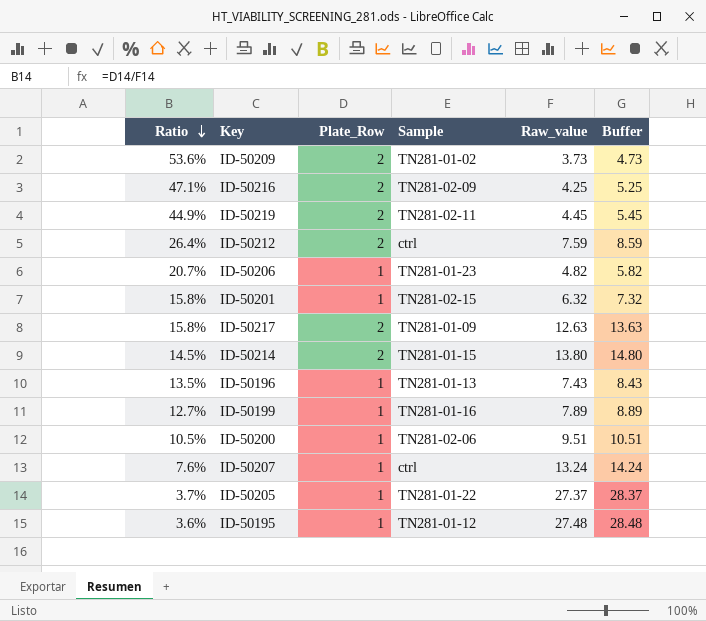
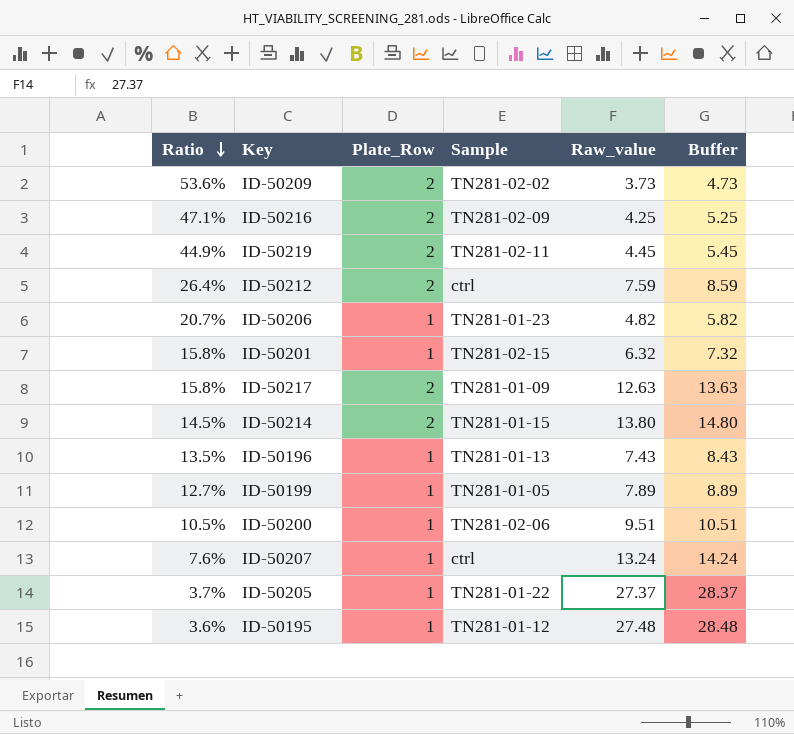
ID-50209 | Sample: TN281-01-02 -> TN281-02-02
ID-50199 | Sample: TN281-01-16 -> TN281-01-05

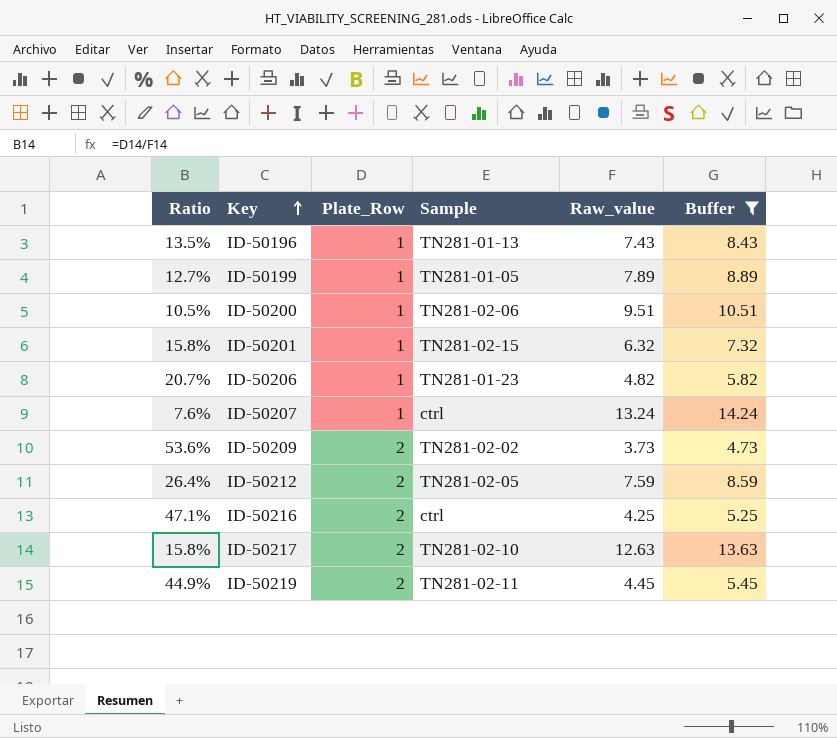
filter: none -> Buffer <= 14.24
row order: Ratio descending -> Key ascending
ID-50212 | Sample: ctrl -> TN281-02-05
ID-50216 | Sample: TN281-02-09 -> ctrl
ID-50217 | Sample: TN281-01-09 -> TN281-02-10

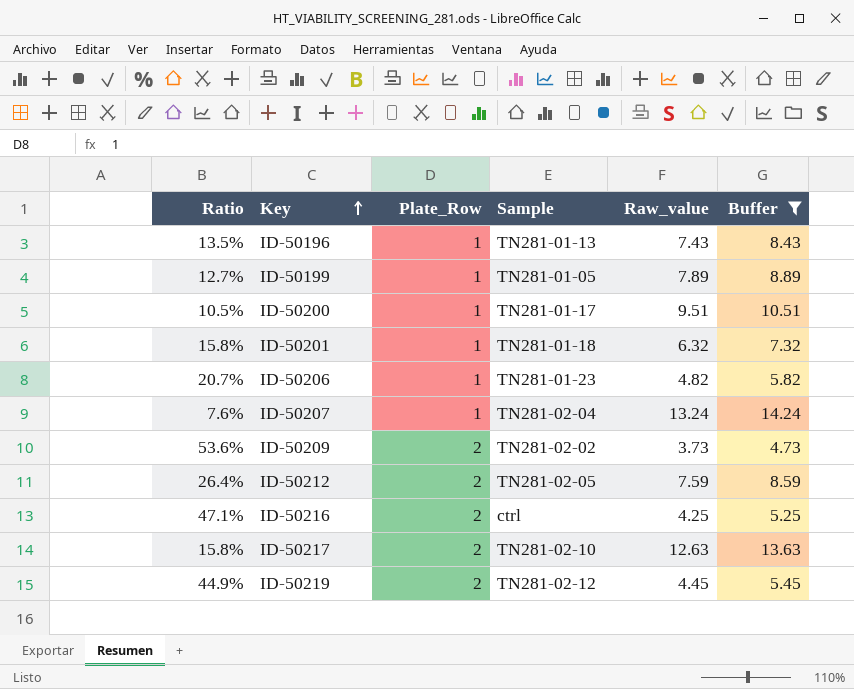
ID-50200 | Sample: TN281-02-06 -> TN281-01-17
ID-50201 | Sample: TN281-02-15 -> TN281-01-18
ID-50207 | Sample: ctrl -> TN281-02-04
ID-50219 | Sample: TN281-02-11 -> TN281-02-12

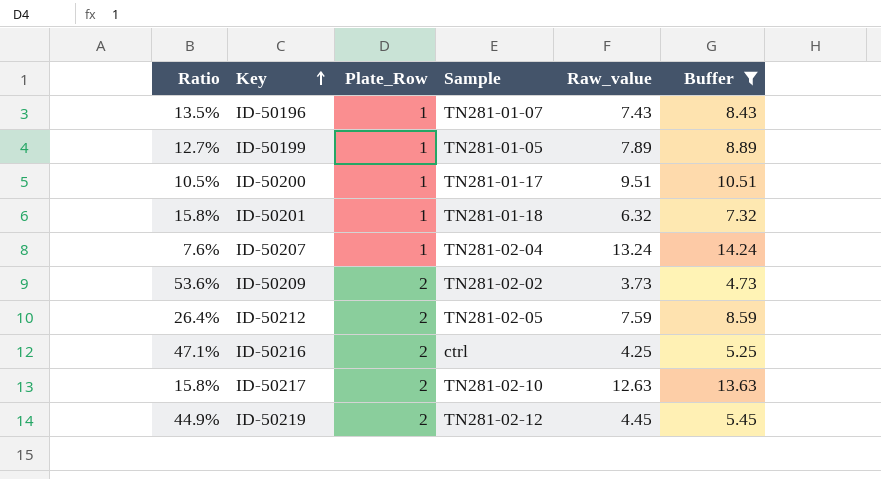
row ID-50206: 20.7% | 1 | TN281-01-23 | 4.82 | 5.82 -> none
ID-50196 | Sample: TN281-01-13 -> TN281-01-07

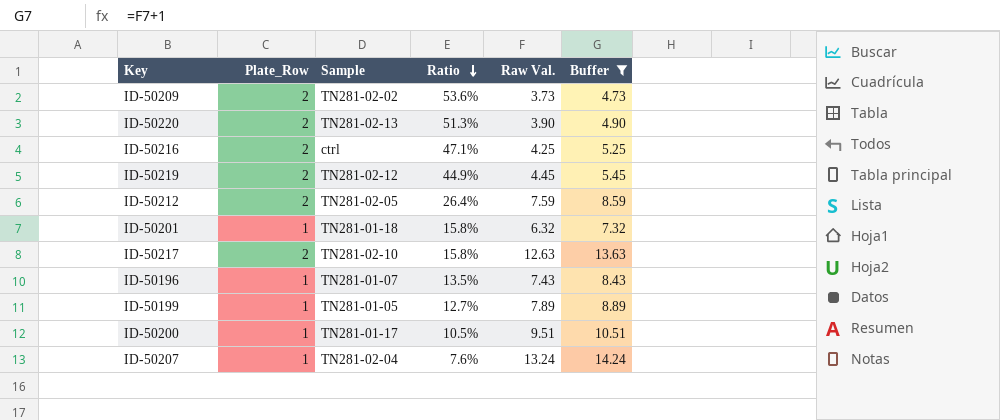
row order: Key ascending -> Ratio descending
column Ratio | position: 1 -> 4
column name: Raw_value -> Raw Val.
row ID-50220: none -> 2 | TN281-02-13 | 51.3% | 3.90 | 4.90

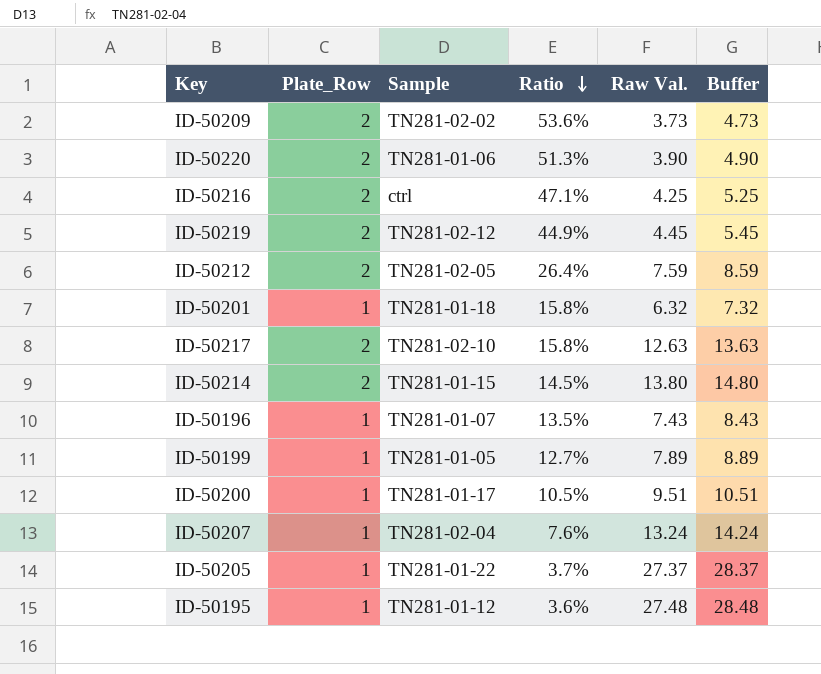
filter: Buffer <= 14.24 -> none
ID-50220 | Sample: TN281-02-13 -> TN281-01-06

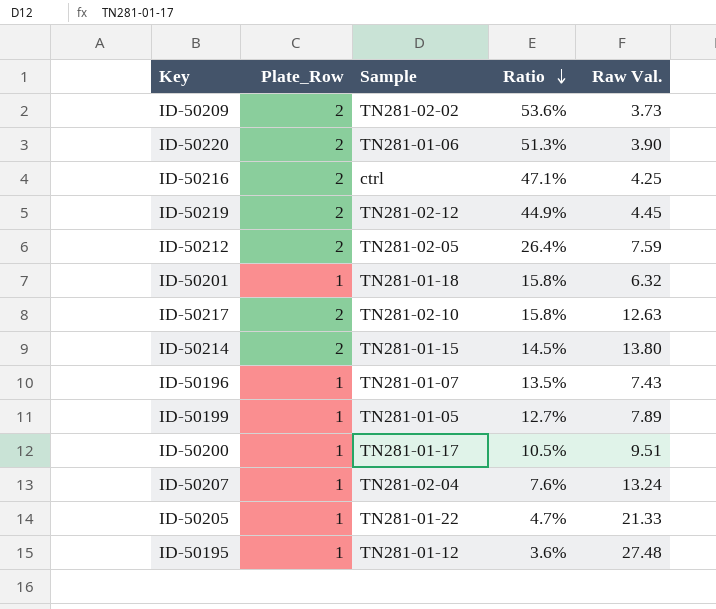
column Buffer | formula: [Raw Val.] + 1 -> none
ID-50205 | Ratio: 3.7% -> 4.7%
ID-50205 | Raw Val.: 27.37 -> 21.33

